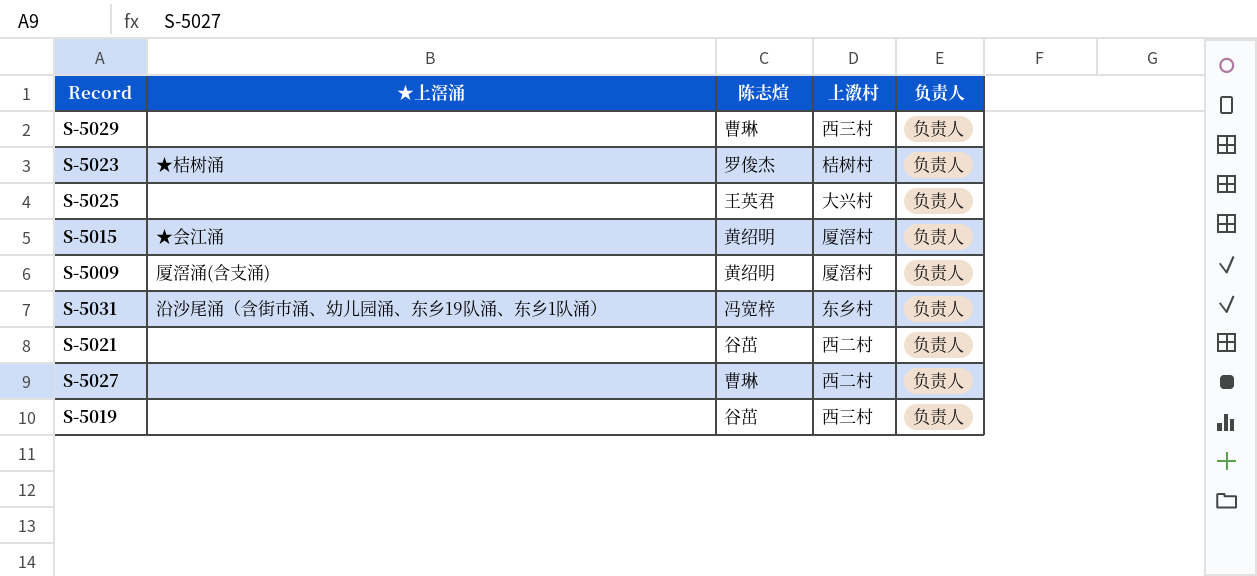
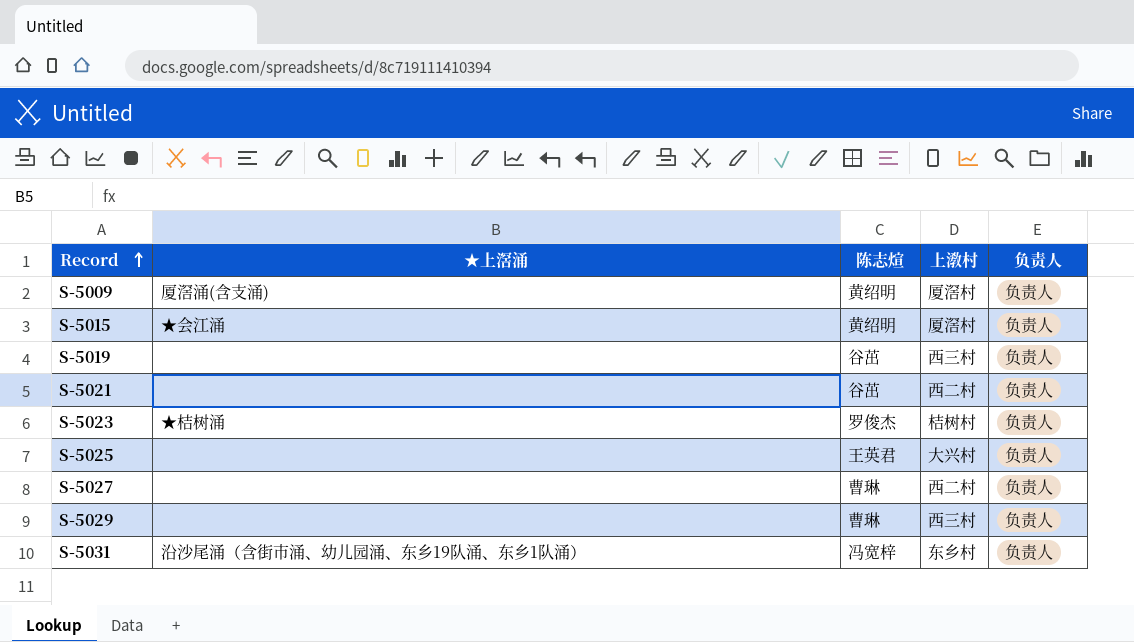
row order: none -> Record ascending

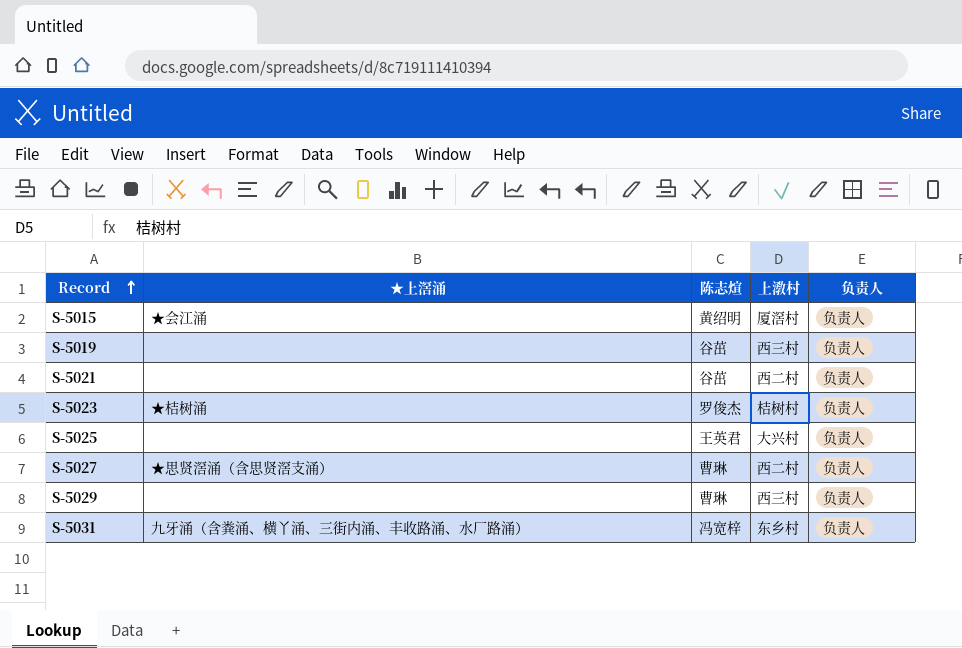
row S-5009: 厦滘涌(含支涌) | 黄绍明 | 厦滘村 | 负责人 -> none
S-5027 | ★上滘涌: none -> ★思贤滘涌（含思贤滘支涌）
S-5031 | ★上滘涌: 沿沙尾涌（含街市涌、幼儿园涌、东乡19队涌、东乡1队涌） -> 九牙涌（含粪涌、横丫涌、三街内涌、丰收路涌、水厂路涌）

